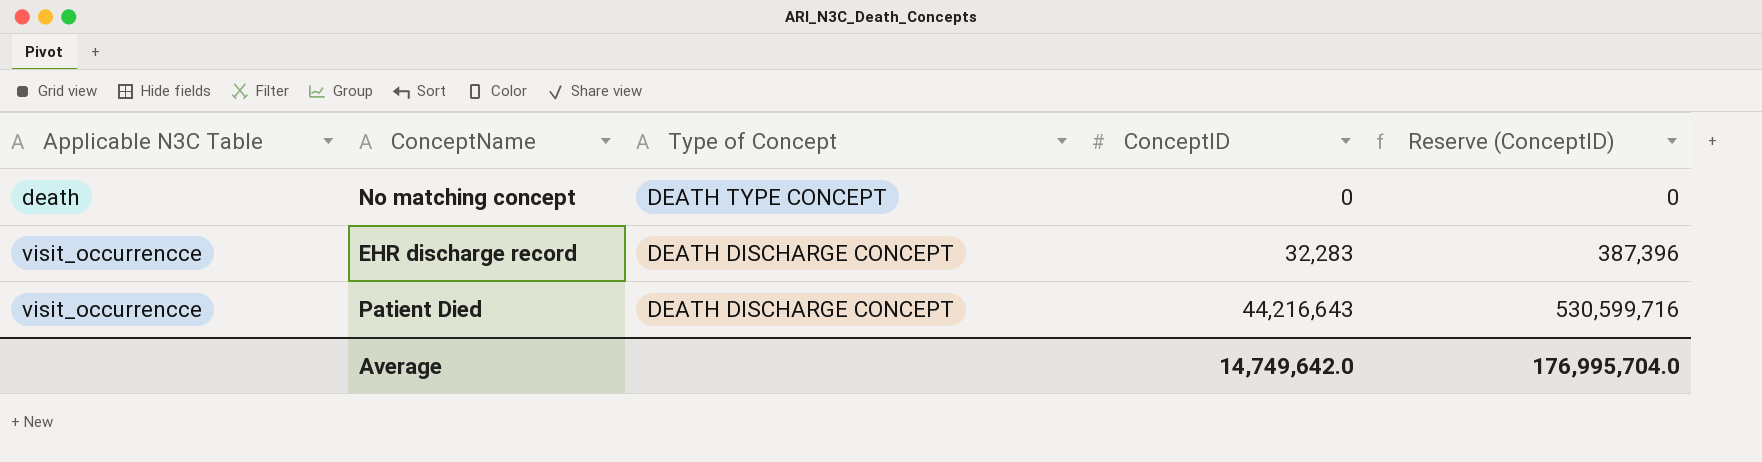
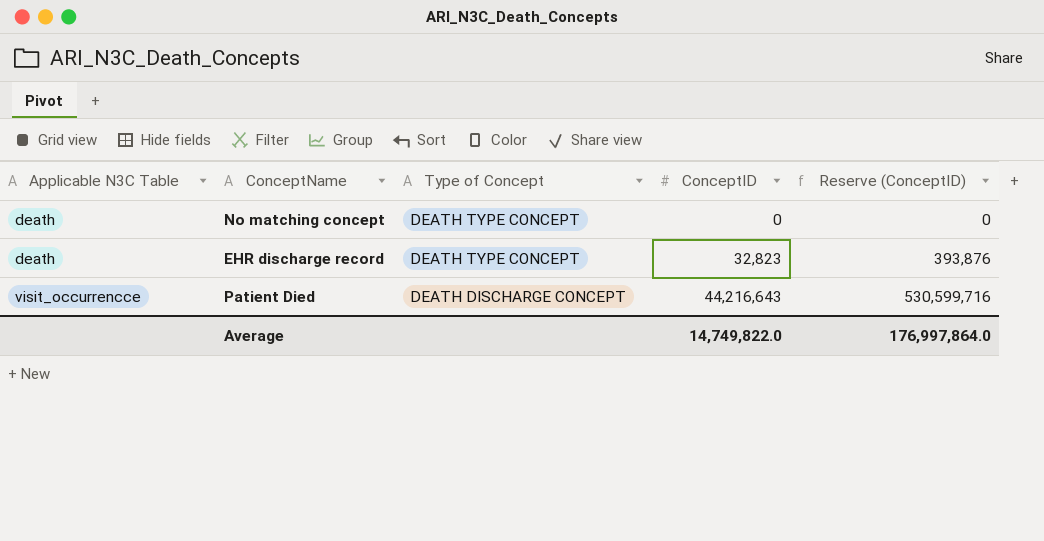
EHR discharge record | Applicable N3C Table: visit_occurrencce -> death
EHR discharge record | Type of Concept: DEATH DISCHARGE CONCEPT -> DEATH TYPE CONCEPT
EHR discharge record | ConceptID: 32,283 -> 32,823
EHR discharge record | Reserve (ConceptID): 387,396 -> 393,876
Average | ConceptID: 14,749,642.0 -> 14,749,822.0
Average | Reserve (ConceptID): 176,995,704.0 -> 176,997,864.0

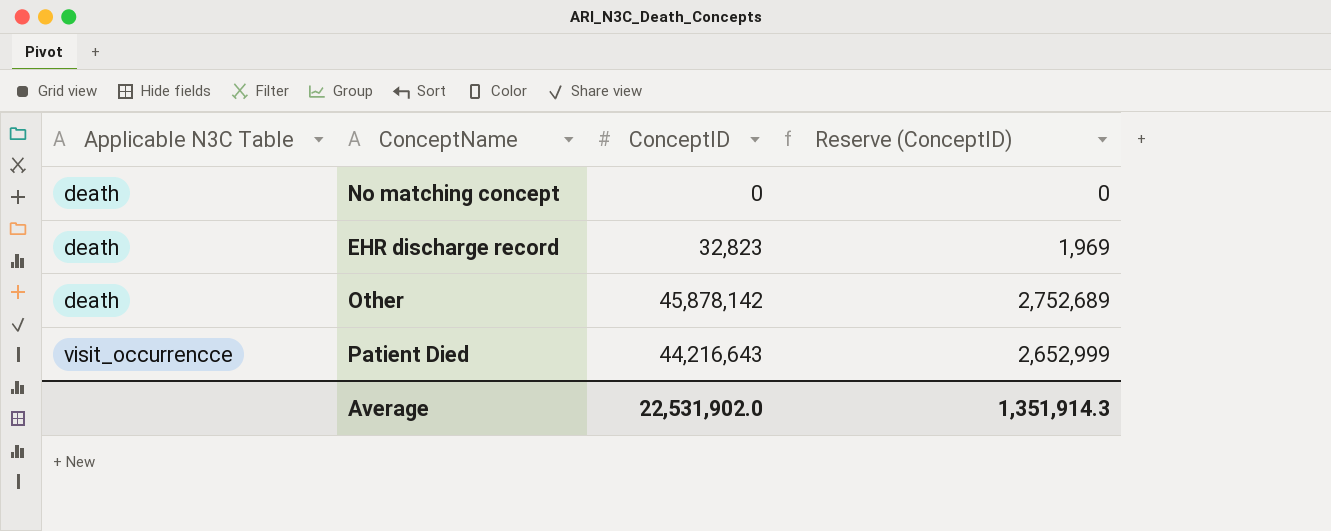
column Type of Concept | position: 3 -> none
column Reserve (ConceptID) | formula: [ConceptID] * 12 -> [ConceptID] * 0.06
row Other: none -> death | 45,878,142 | 2,752,689
Average | ConceptID: 14,749,822.0 -> 22,531,902.0
Average | Reserve (ConceptID): 176,997,864.0 -> 1,351,914.3

